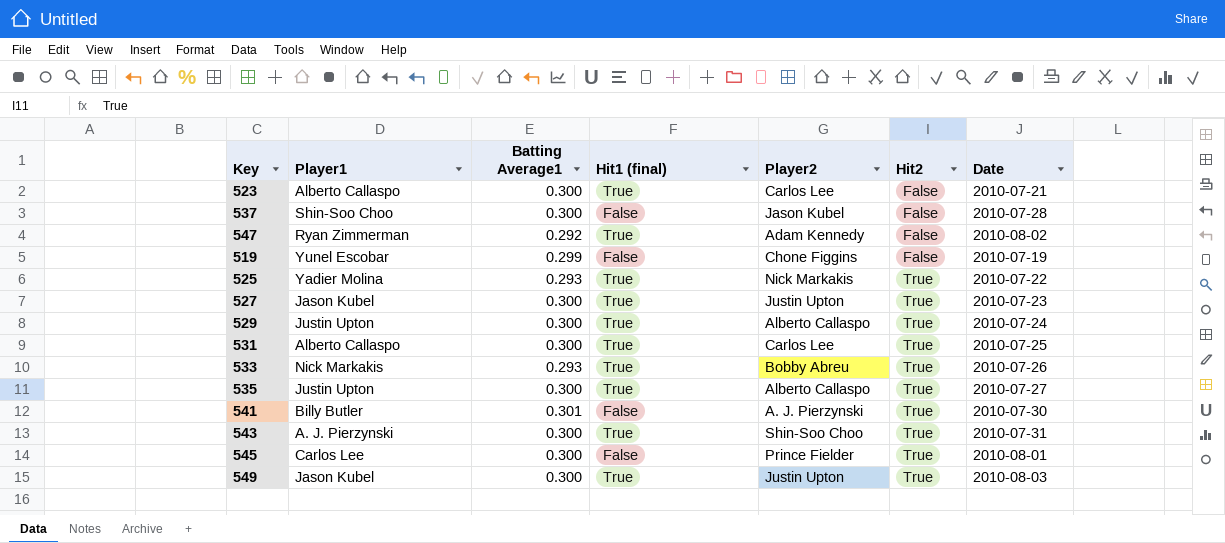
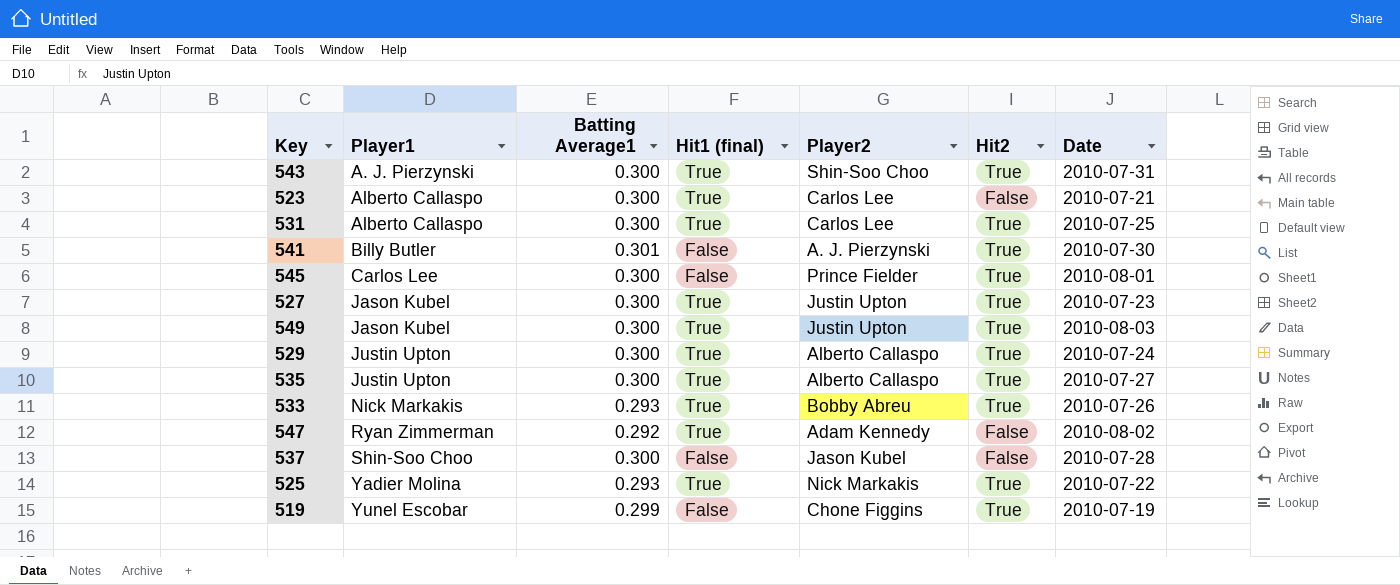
row order: Hit2 ascending -> Player1 ascending
519 | Hit2: False -> True

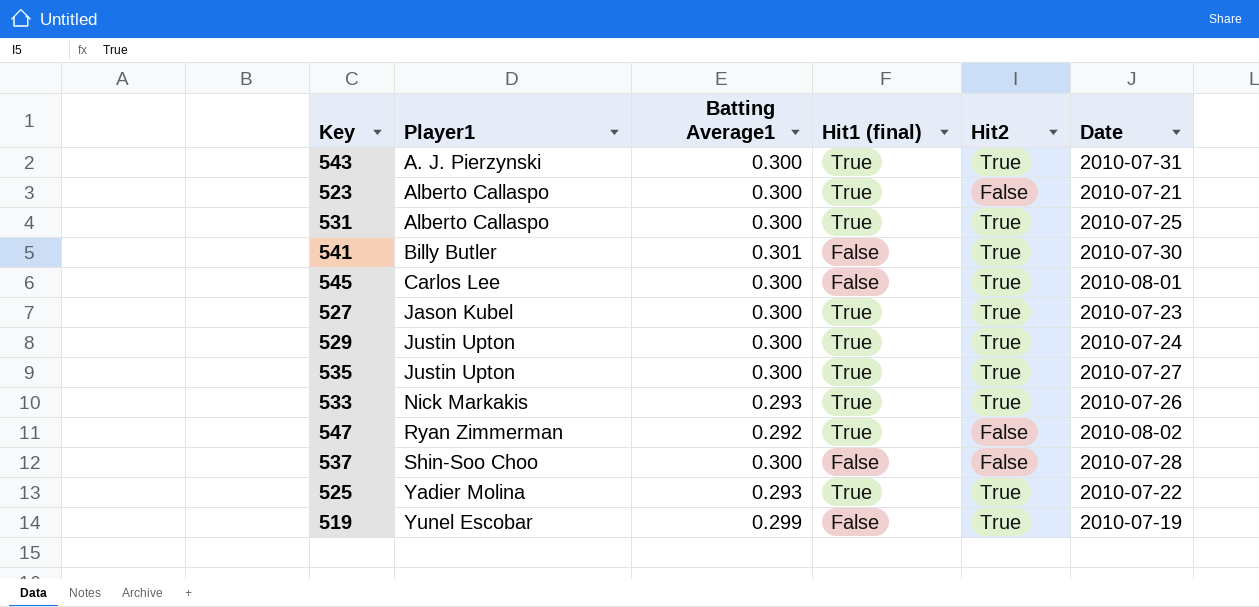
column Player2 | position: 5 -> none
row 549: Jason Kubel | 0.300 | True | Justin Upton | True | 2010-08-03 -> none

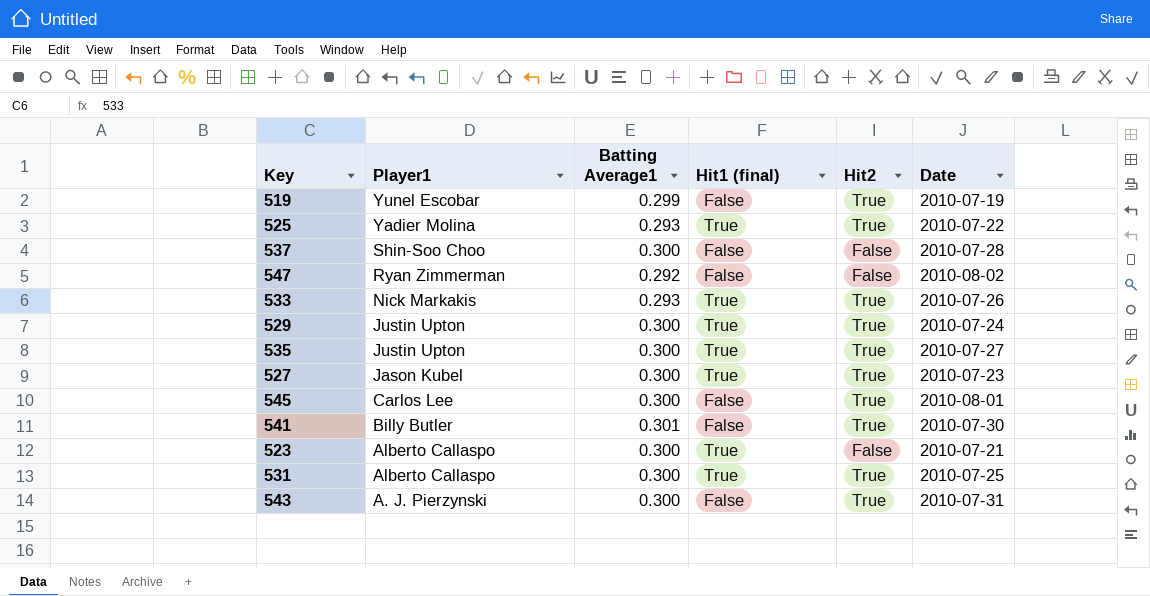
row order: Player1 ascending -> Player1 descending
547 | Hit1 (final): True -> False
543 | Hit1 (final): True -> False

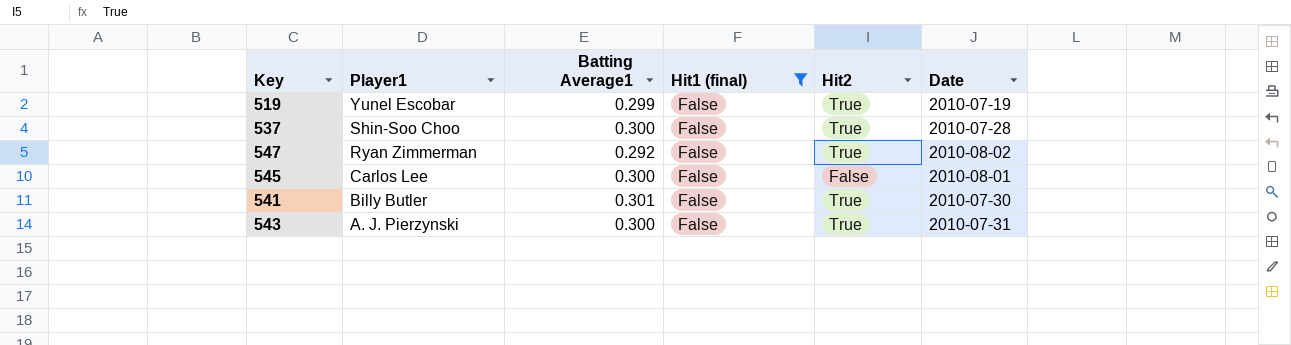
filter: none -> Hit1 (final) = False
537 | Hit2: False -> True
547 | Hit2: False -> True
545 | Hit2: True -> False

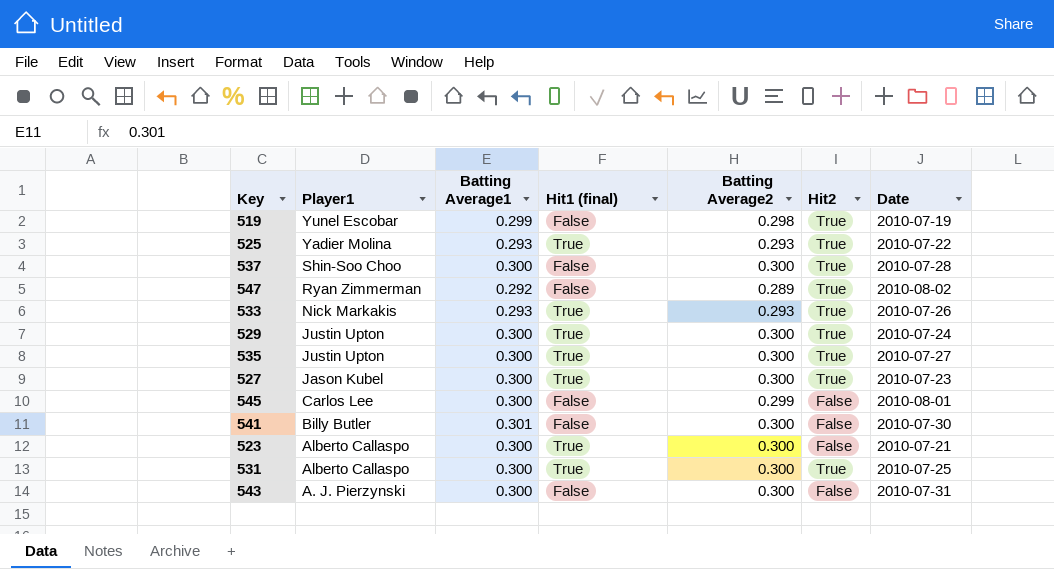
filter: Hit1 (final) = False -> none
column Batting Average2 | position: none -> 5
541 | Hit2: True -> False
543 | Hit2: True -> False

